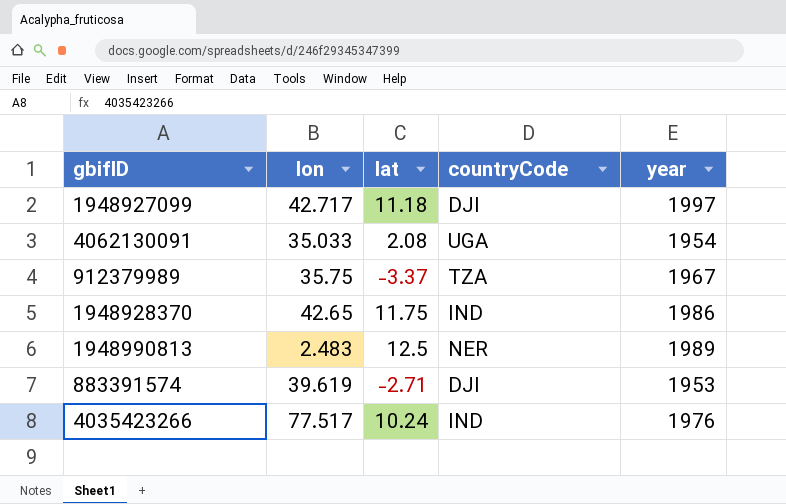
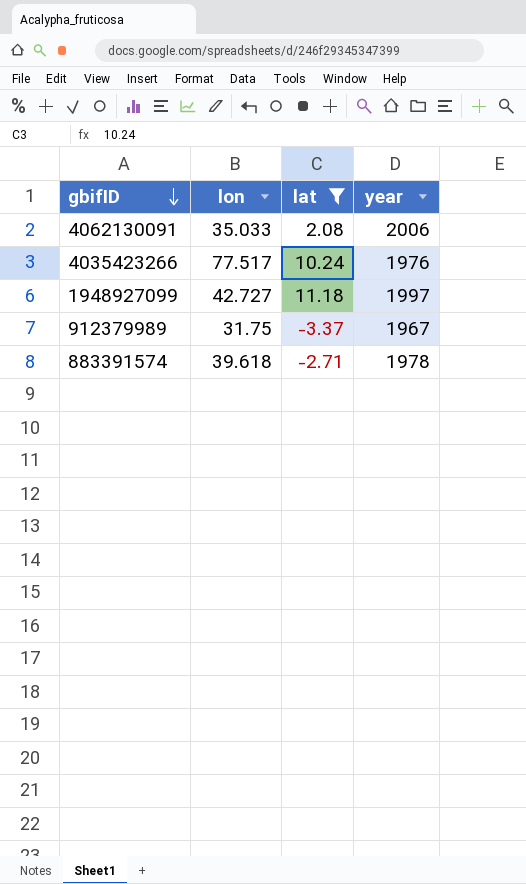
filter: none -> lat <= 11.18
row order: none -> gbifID descending
column countryCode | position: 4 -> none
4062130091 | year: 1954 -> 2006
1948927099 | lon: 42.717 -> 42.727
912379989 | lon: 35.75 -> 31.75
883391574 | lon: 39.619 -> 39.618
883391574 | year: 1953 -> 1978

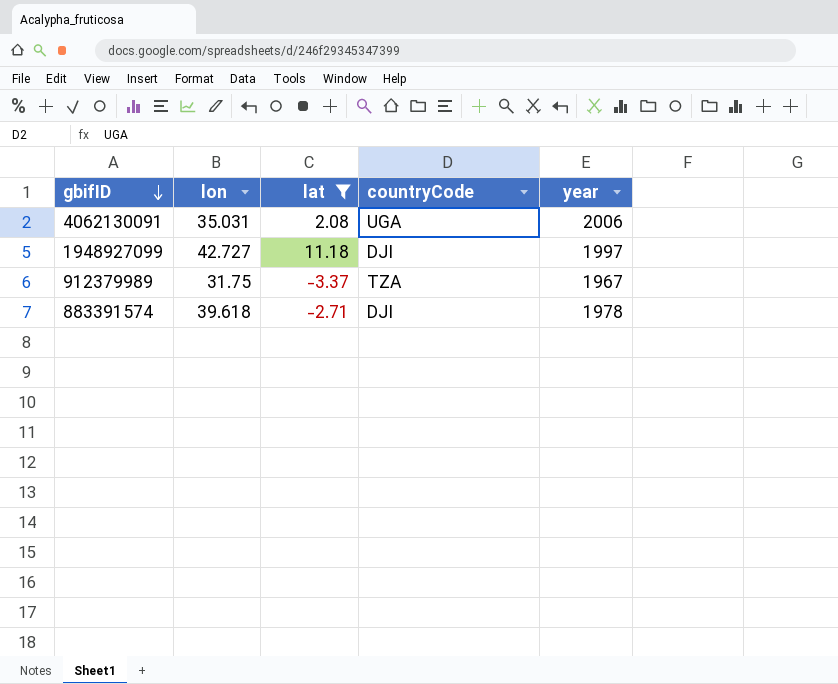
column countryCode | position: none -> 4
row 4035423266: 77.517 | 10.24 | 1976 -> none
4062130091 | lon: 35.033 -> 35.031

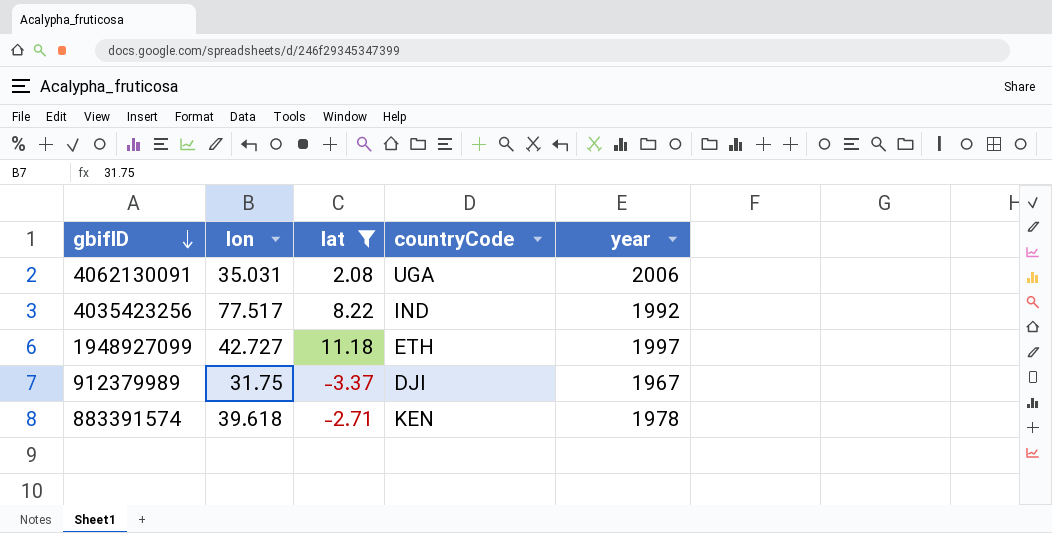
row 4035423256: none -> 77.517 | 8.22 | IND | 1992
1948927099 | countryCode: DJI -> ETH
912379989 | countryCode: TZA -> DJI
883391574 | countryCode: DJI -> KEN

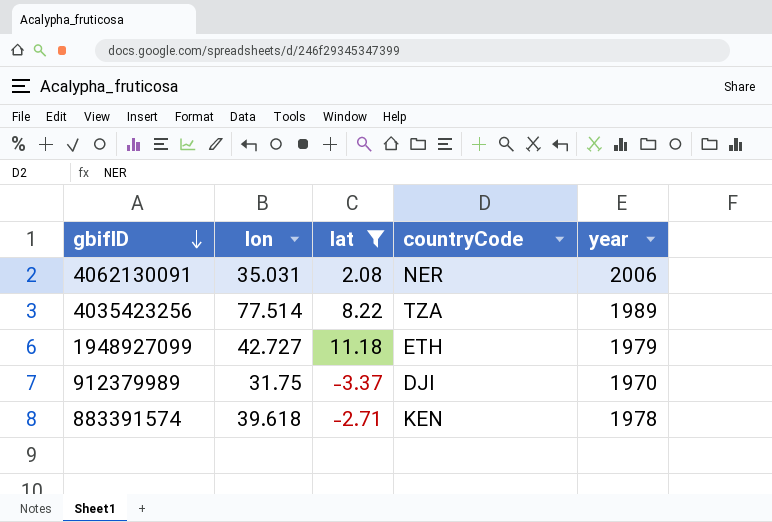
4062130091 | countryCode: UGA -> NER
4035423256 | lon: 77.517 -> 77.514
4035423256 | countryCode: IND -> TZA
4035423256 | year: 1992 -> 1989
1948927099 | year: 1997 -> 1979
912379989 | year: 1967 -> 1970

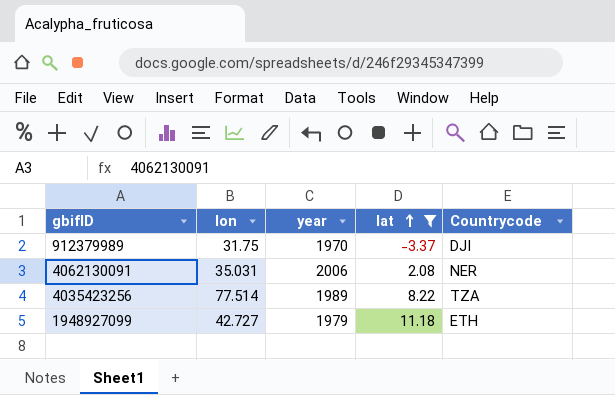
row order: gbifID descending -> lat ascending
column year | position: 5 -> 3
column name: countryCode -> Countrycode
row 883391574: 39.618 | -2.71 | KEN | 1978 -> none

